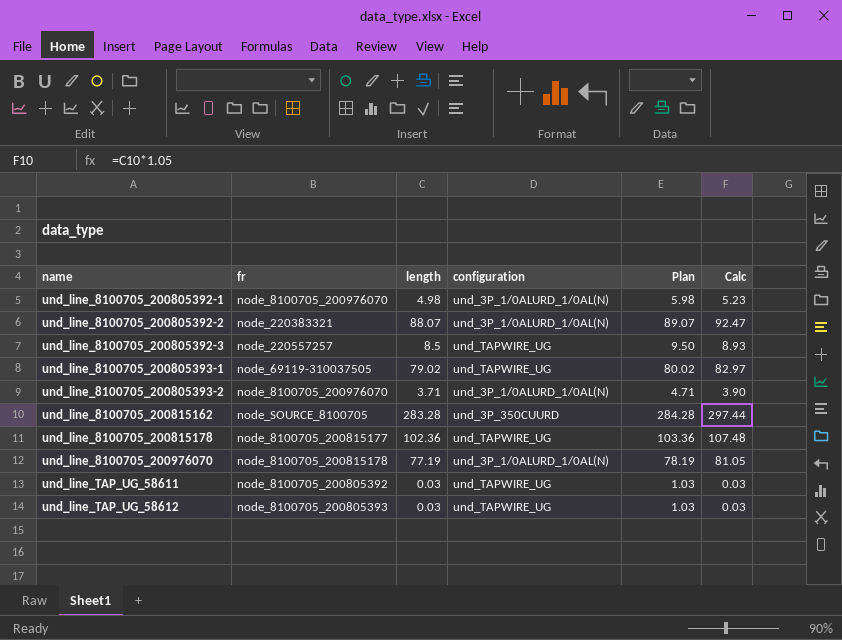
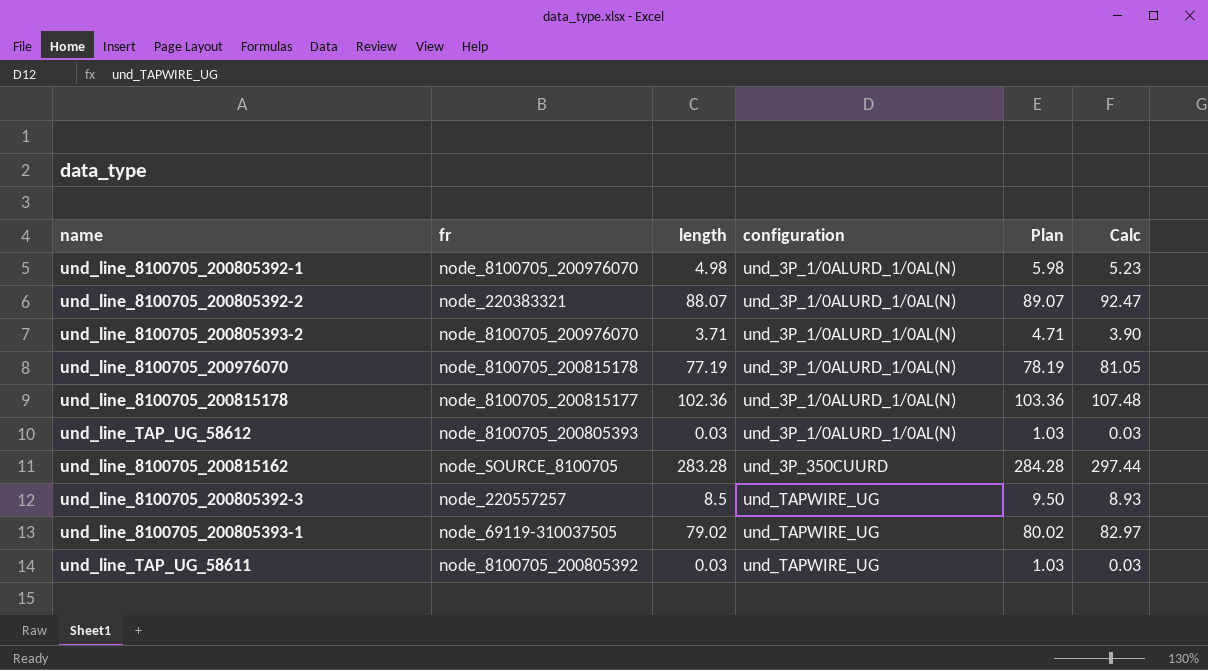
row order: name ascending -> configuration ascending
und_line_8100705_200815178 | configuration: und_TAPWIRE_UG -> und_3P_1/0ALURD_1/0AL(N)
und_line_TAP_UG_58612 | configuration: und_TAPWIRE_UG -> und_3P_1/0ALURD_1/0AL(N)

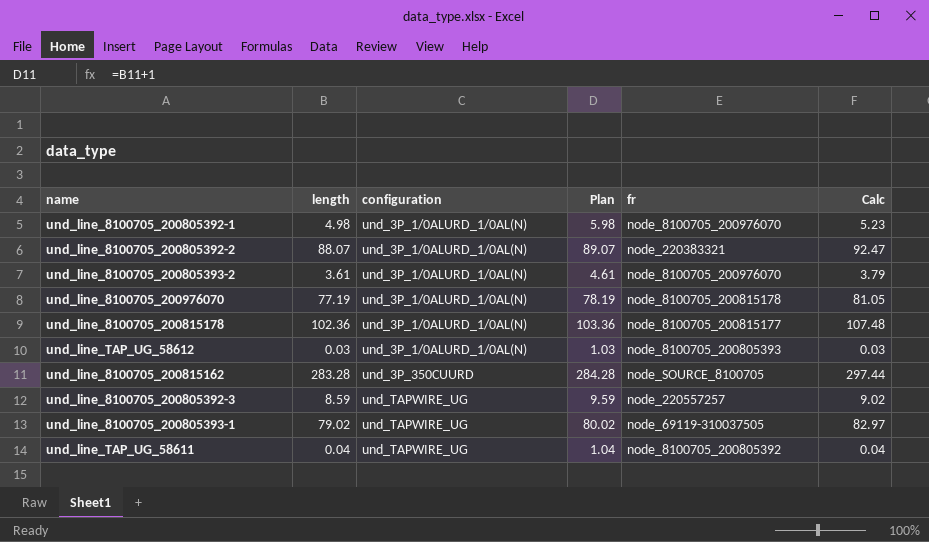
column fr | position: 2 -> 5
und_line_8100705_200805393-2 | length: 3.71 -> 3.61
und_line_8100705_200805393-2 | Plan: 4.71 -> 4.61
und_line_8100705_200805393-2 | Calc: 3.90 -> 3.79
und_line_8100705_200805392-3 | length: 8.5 -> 8.59
und_line_8100705_200805392-3 | Plan: 9.50 -> 9.59
und_line_8100705_200805392-3 | Calc: 8.93 -> 9.02
und_line_TAP_UG_58611 | length: 0.03 -> 0.04
und_line_TAP_UG_58611 | Plan: 1.03 -> 1.04
und_line_TAP_UG_58611 | Calc: 0.03 -> 0.04

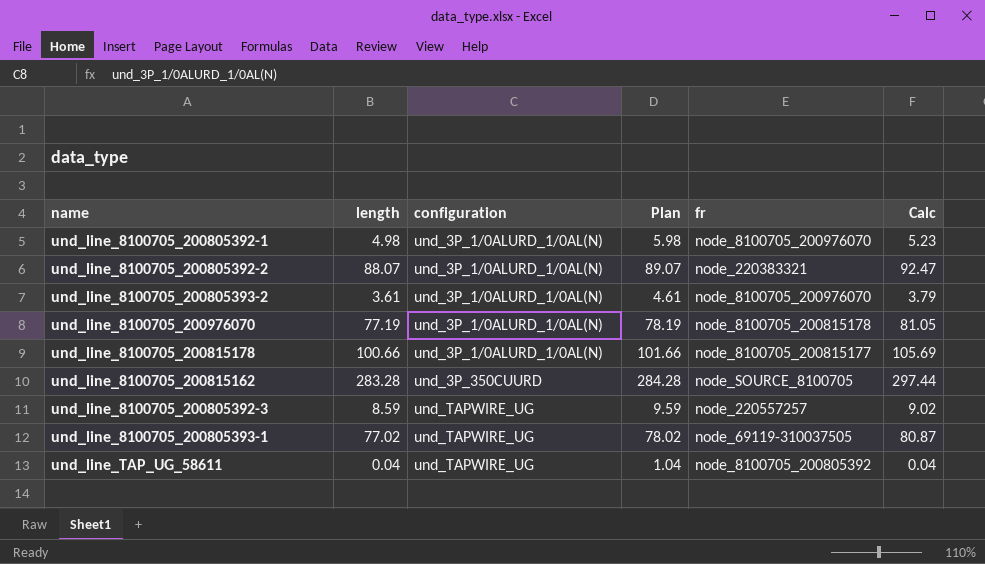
row und_line_TAP_UG_58612: 0.03 | und_3P_1/0ALURD_1/0AL(N) | 1.03 | node_8100705_200805393 | 0.03 -> none
und_line_8100705_200815178 | length: 102.36 -> 100.66
und_line_8100705_200815178 | Plan: 103.36 -> 101.66
und_line_8100705_200815178 | Calc: 107.48 -> 105.69
und_line_8100705_200805393-1 | length: 79.02 -> 77.02
und_line_8100705_200805393-1 | Plan: 80.02 -> 78.02
und_line_8100705_200805393-1 | Calc: 82.97 -> 80.87

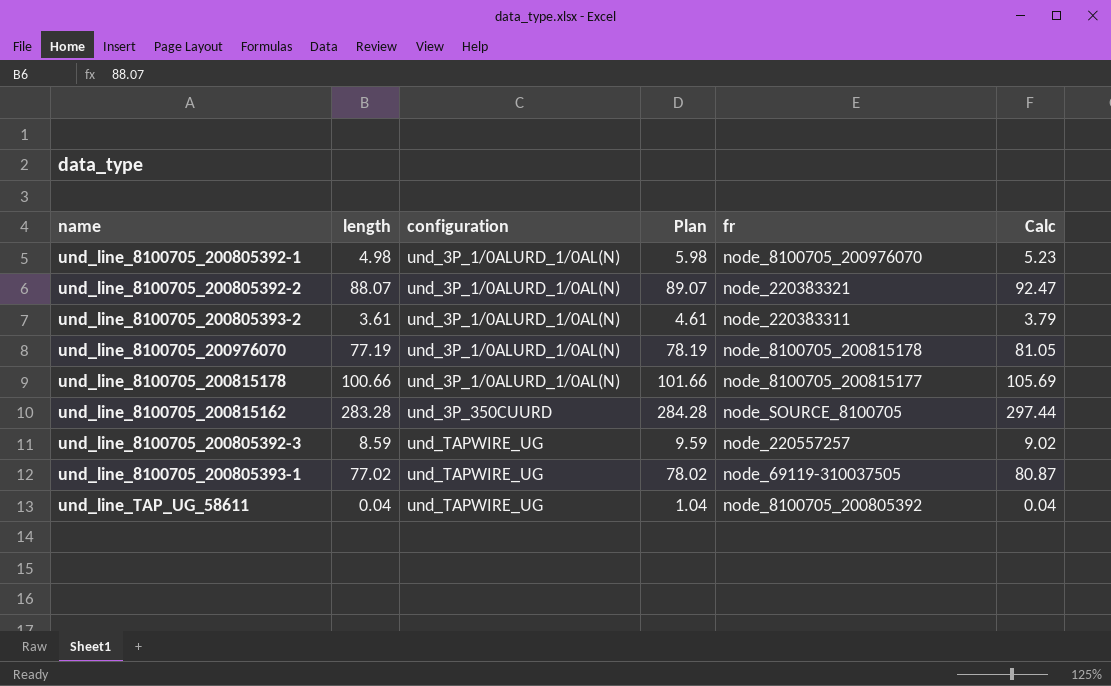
und_line_8100705_200805393-2 | fr: node_8100705_200976070 -> node_220383311

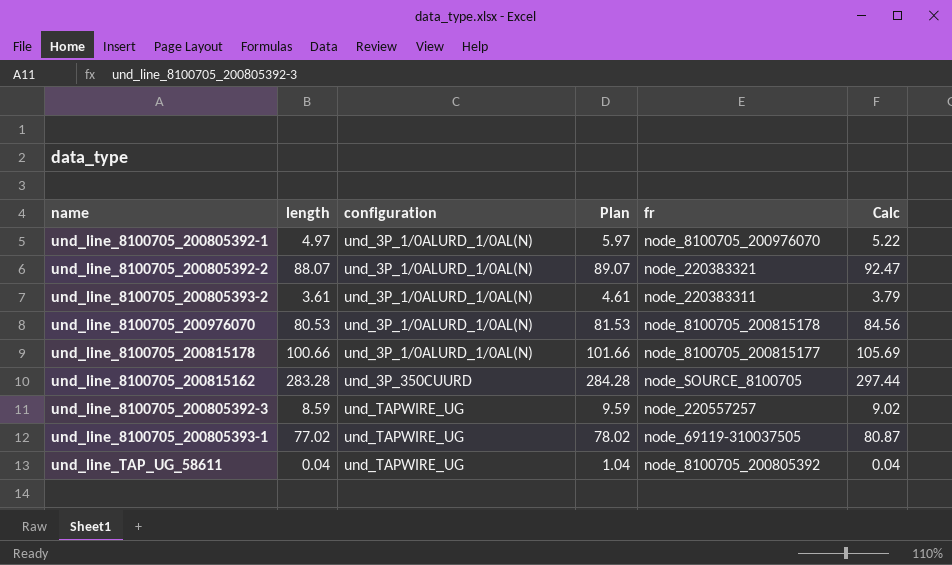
und_line_8100705_200805392-1 | length: 4.98 -> 4.97
und_line_8100705_200805392-1 | Plan: 5.98 -> 5.97
und_line_8100705_200805392-1 | Calc: 5.23 -> 5.22
und_line_8100705_200976070 | length: 77.19 -> 80.53
und_line_8100705_200976070 | Plan: 78.19 -> 81.53
und_line_8100705_200976070 | Calc: 81.05 -> 84.56

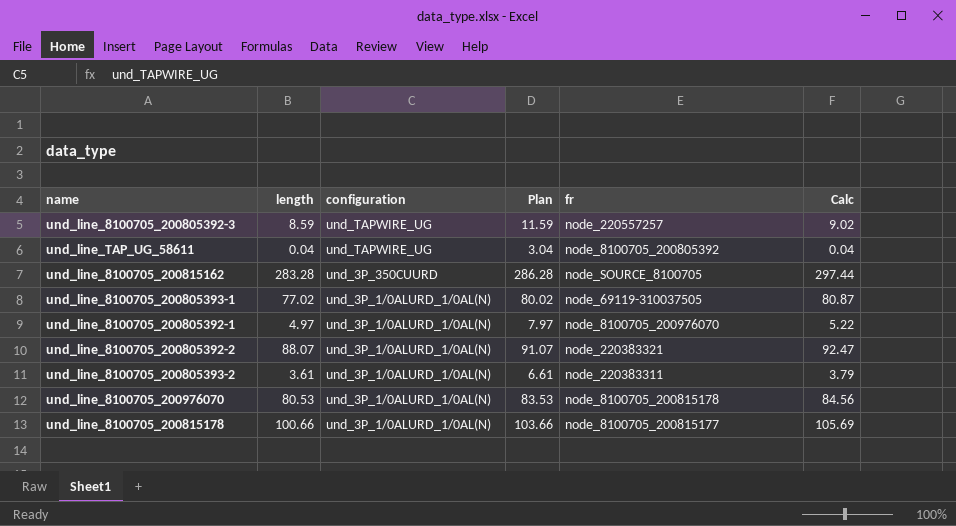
row order: configuration ascending -> configuration descending
column Plan | formula: [length] + 1 -> [length] + 3
und_line_8100705_200805393-1 | configuration: und_TAPWIRE_UG -> und_3P_1/0ALURD_1/0AL(N)

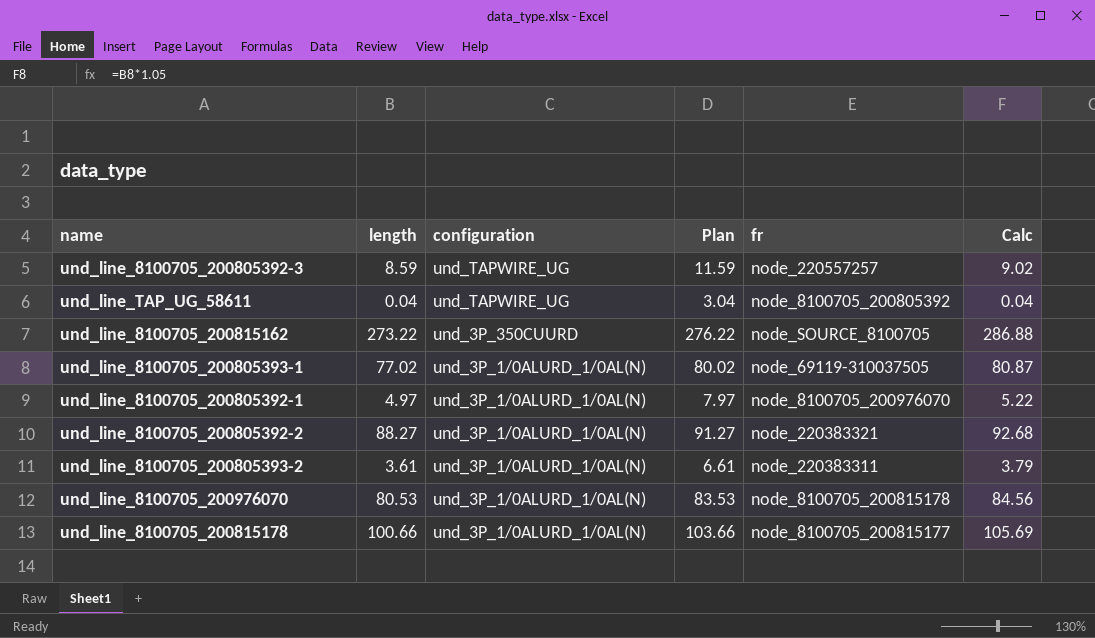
und_line_8100705_200815162 | length: 283.28 -> 273.22
und_line_8100705_200815162 | Plan: 286.28 -> 276.22
und_line_8100705_200815162 | Calc: 297.44 -> 286.88
und_line_8100705_200805392-2 | length: 88.07 -> 88.27
und_line_8100705_200805392-2 | Plan: 91.07 -> 91.27
und_line_8100705_200805392-2 | Calc: 92.47 -> 92.68

